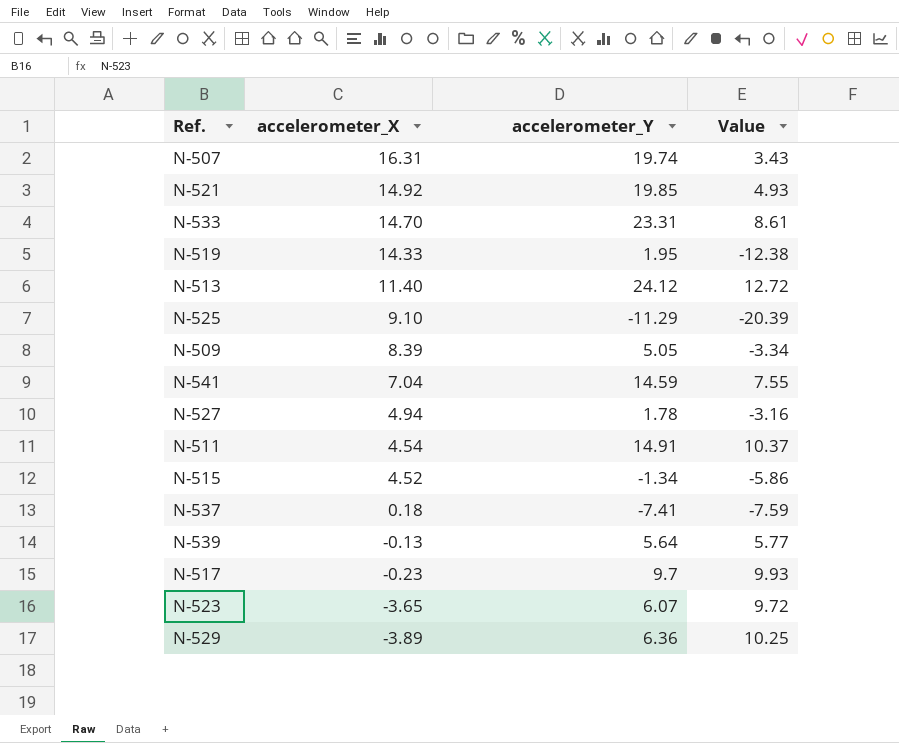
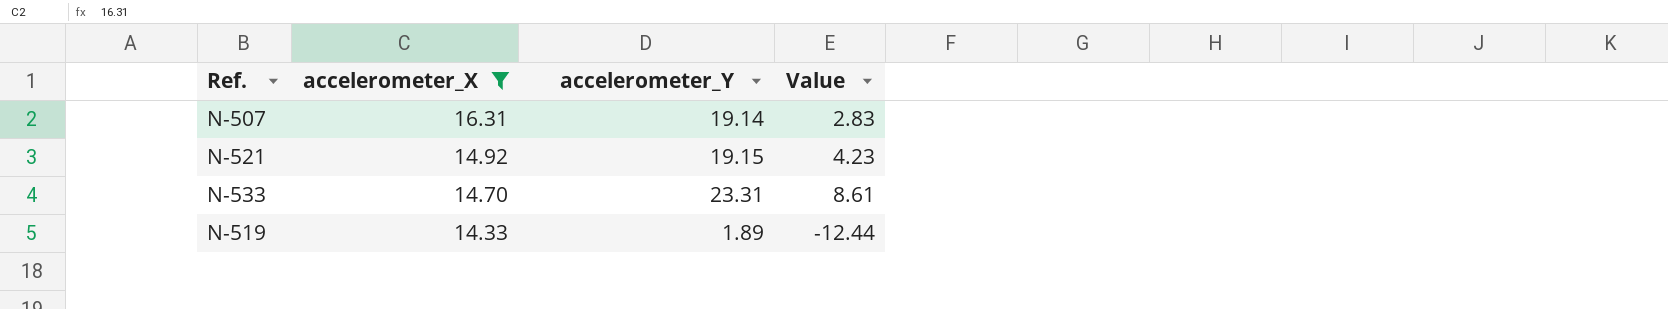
filter: none -> accelerometer_X >= 14.33
N-507 | accelerometer_Y: 19.74 -> 19.14
N-507 | Value: 3.43 -> 2.83
N-521 | accelerometer_Y: 19.85 -> 19.15
N-521 | Value: 4.93 -> 4.23
N-519 | accelerometer_Y: 1.95 -> 1.89
N-519 | Value: -12.38 -> -12.44

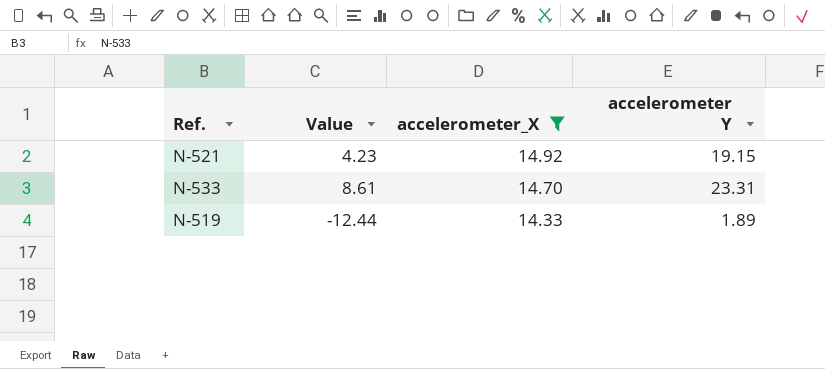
column Value | position: 4 -> 2
column name: accelerometer_Y -> accelerometer Y
row N-507: 16.31 | 19.14 | 2.83 -> none

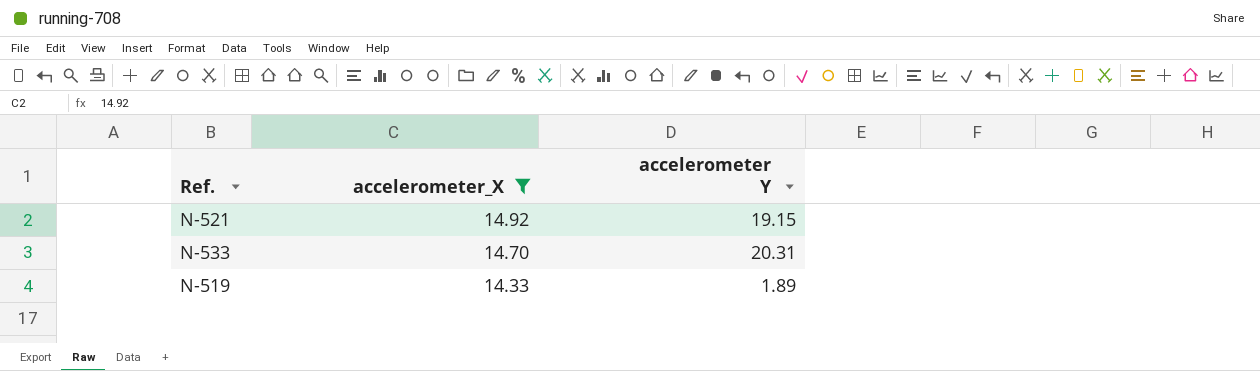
column Value | formula: [accelerometer Y] - [accelerometer_X] -> none
N-533 | accelerometer Y: 23.31 -> 20.31

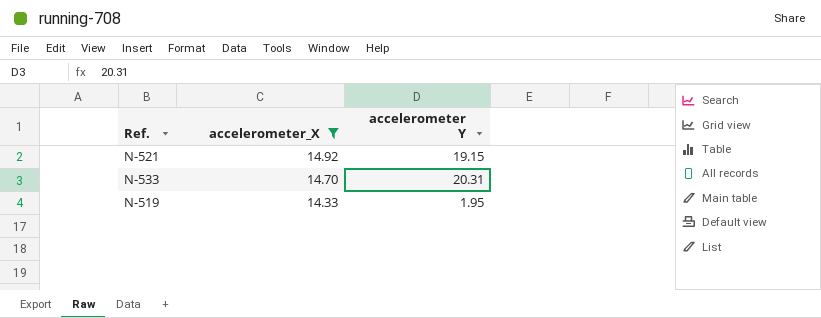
N-519 | accelerometer Y: 1.89 -> 1.95

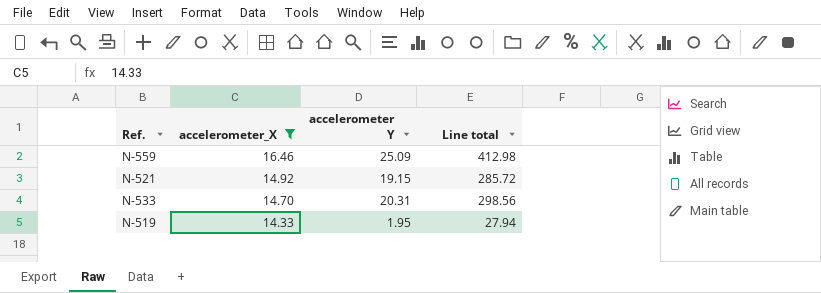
column Line total | formula: none -> [accelerometer_X] * [accelerometer Y]
row N-559: none -> 16.46 | 25.09 | 412.98

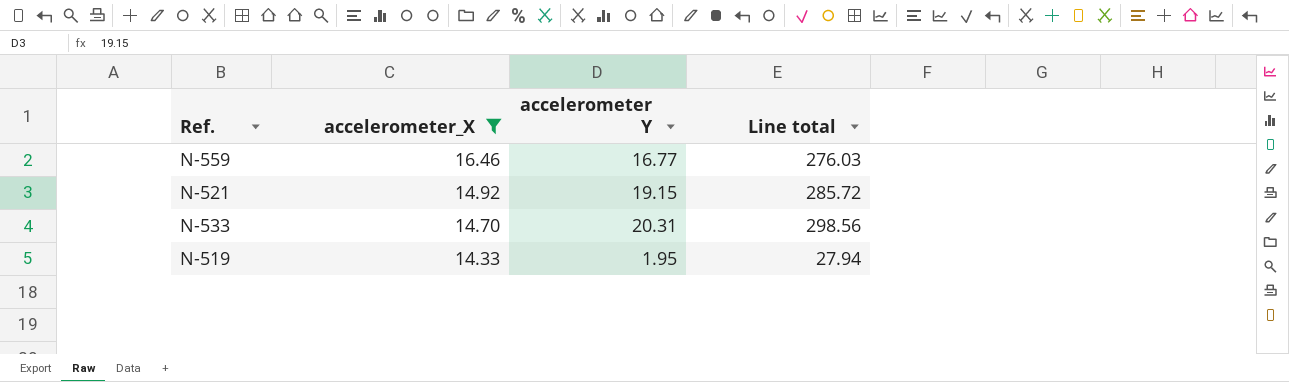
N-559 | accelerometer Y: 25.09 -> 16.77
N-559 | Line total: 412.98 -> 276.03

